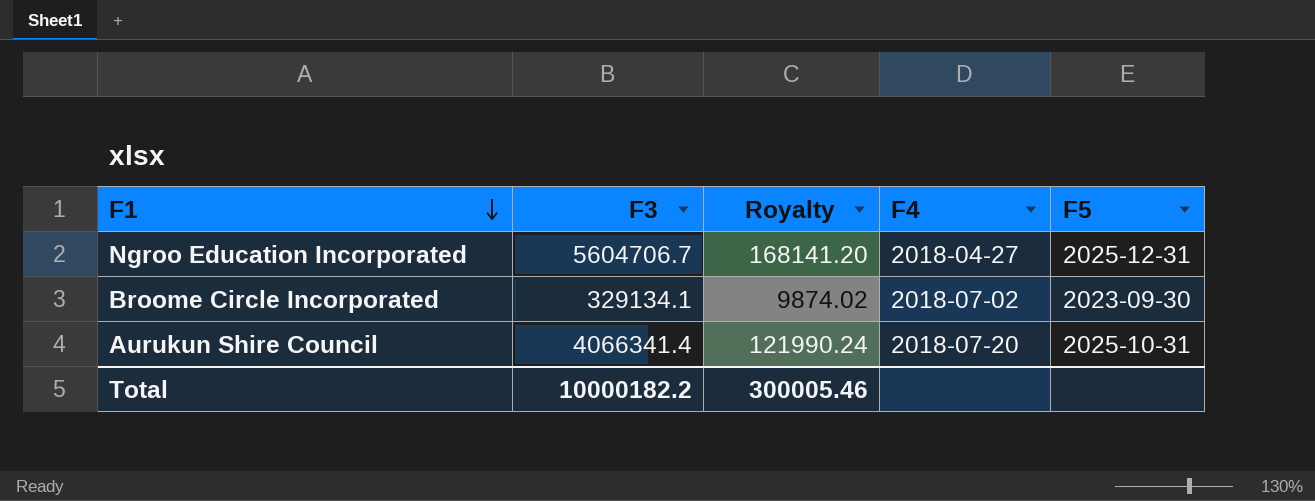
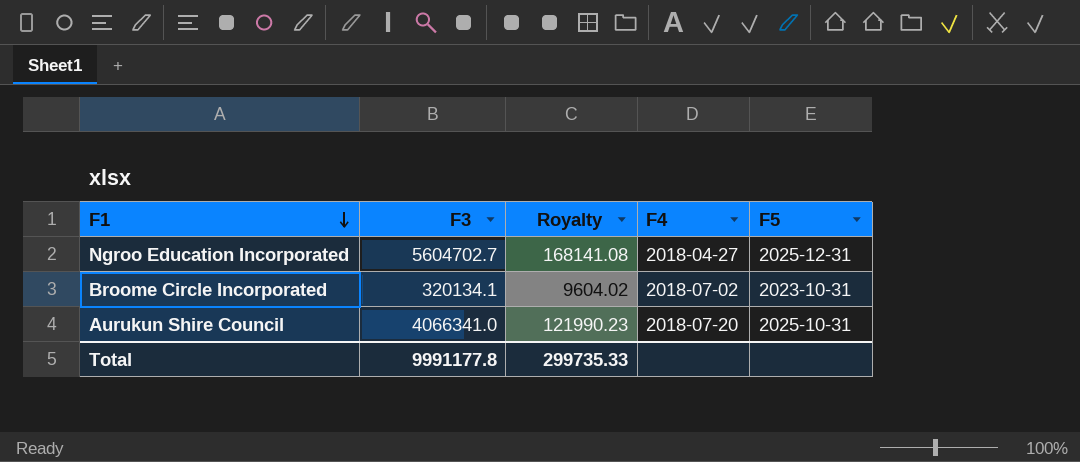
Ngroo Education Incorporated | F3: 5604706.7 -> 5604702.7
Ngroo Education Incorporated | Royalty: 168141.20 -> 168141.08
Broome Circle Incorporated | F3: 329134.1 -> 320134.1
Broome Circle Incorporated | Royalty: 9874.02 -> 9604.02
Broome Circle Incorporated | F5: 2023-09-30 -> 2023-10-31
Aurukun Shire Council | F3: 4066341.4 -> 4066341.0
Aurukun Shire Council | Royalty: 121990.24 -> 121990.23
Total | F3: 10000182.2 -> 9991177.8
Total | Royalty: 300005.46 -> 299735.33

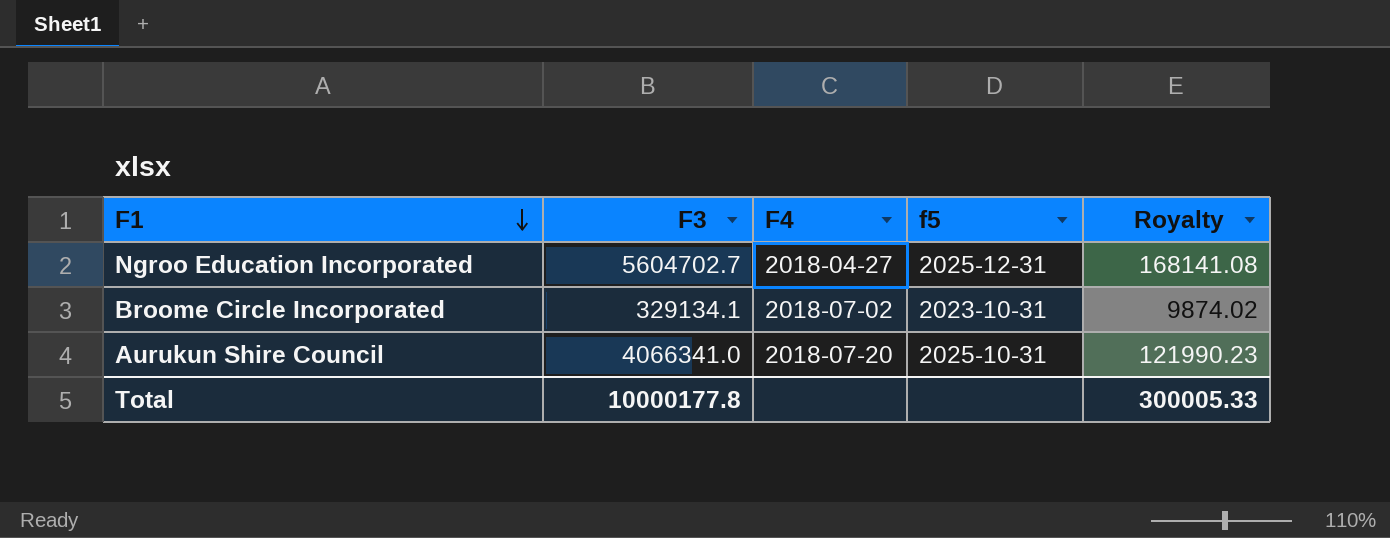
column name: F5 -> f5
column Royalty | position: 3 -> 5
Broome Circle Incorporated | F3: 320134.1 -> 329134.1
Broome Circle Incorporated | Royalty: 9604.02 -> 9874.02
Total | F3: 9991177.8 -> 10000177.8
Total | Royalty: 299735.33 -> 300005.33

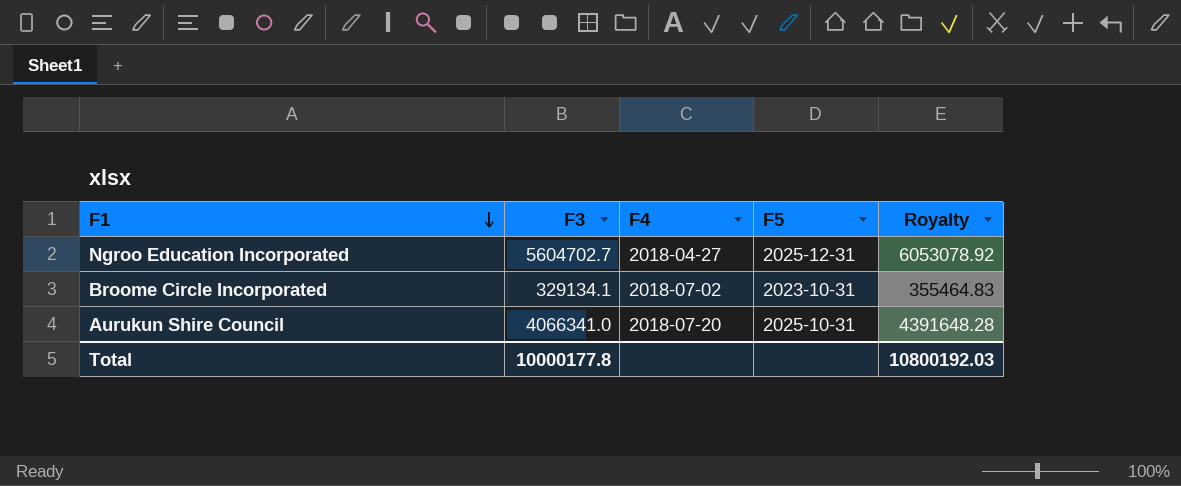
column name: f5 -> F5
column Royalty | formula: [F3] * 0.03 -> [F3] * 1.08
Total | Royalty: 300005.33 -> 10800192.03

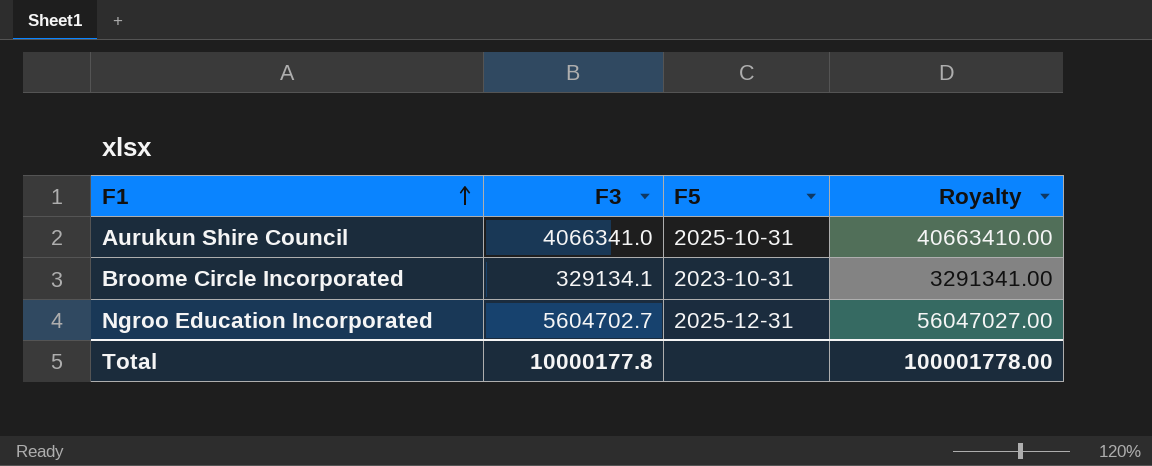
row order: F1 descending -> F1 ascending
column F4 | position: 3 -> none
column Royalty | formula: [F3] * 1.08 -> [F3] * 10
Total | Royalty: 10800192.03 -> 100001778.00

